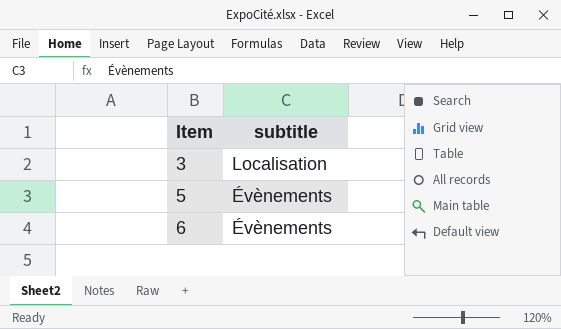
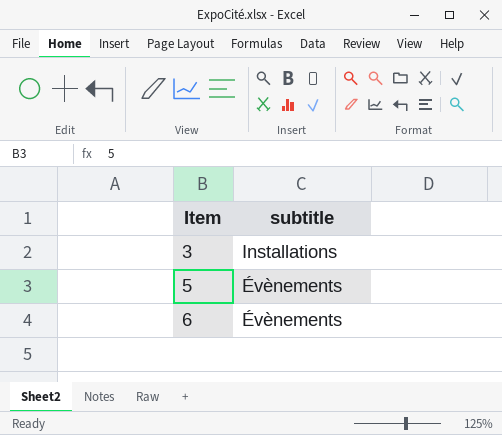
3 | subtitle: Localisation -> Installations

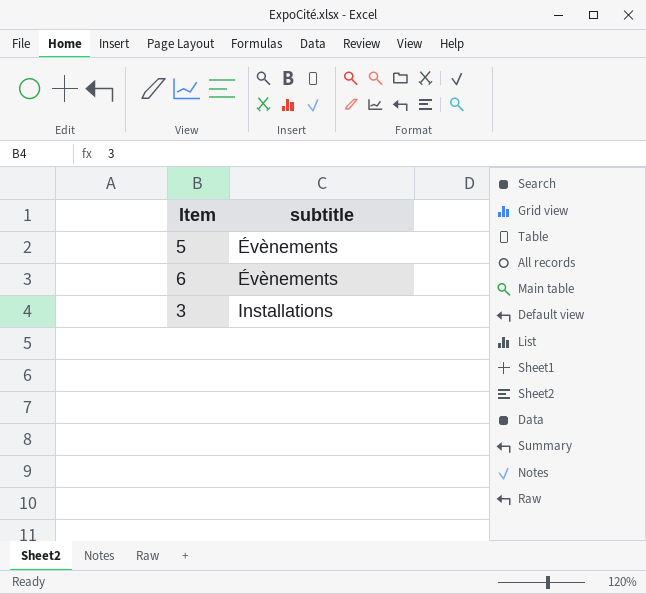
row order: Item ascending -> subtitle ascending

